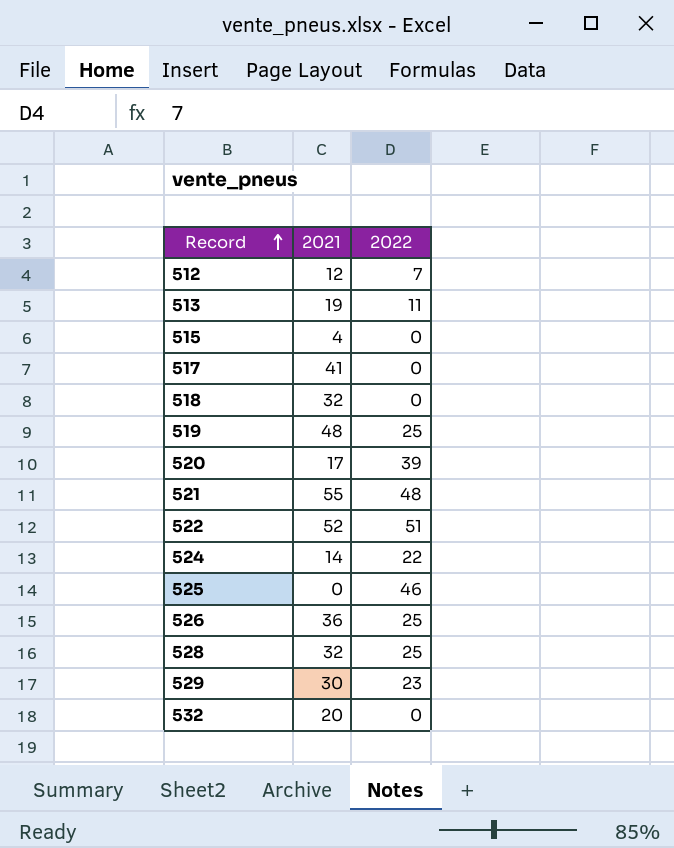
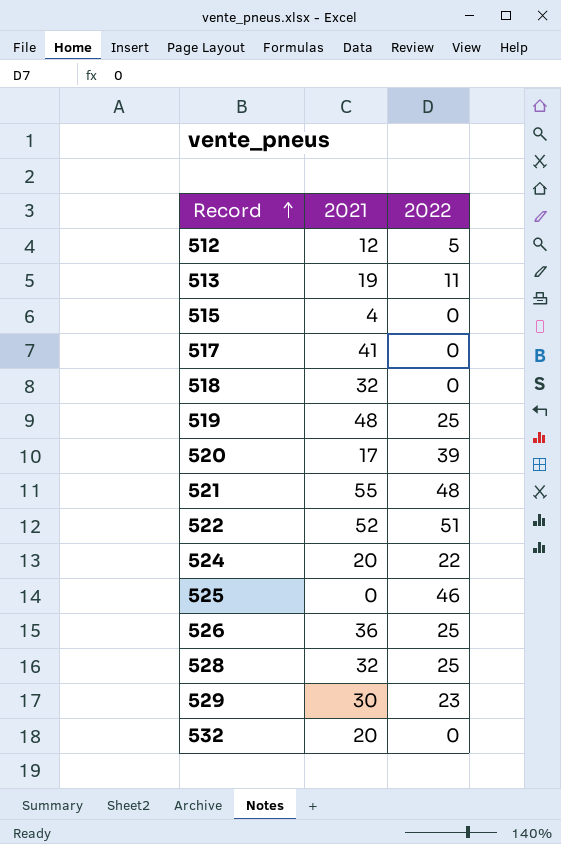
512 | 2022: 7 -> 5
524 | 2021: 14 -> 20

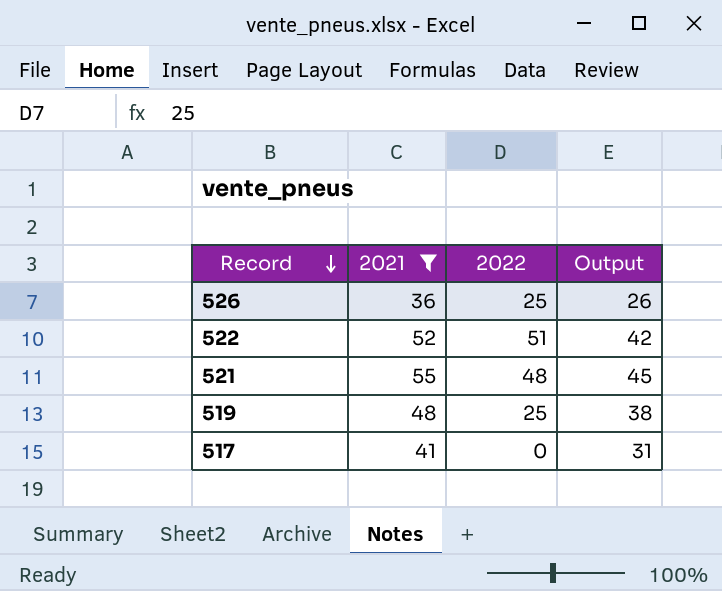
filter: none -> 2021 >= 36
row order: Record ascending -> Record descending
column Output | formula: none -> [2021] - 10

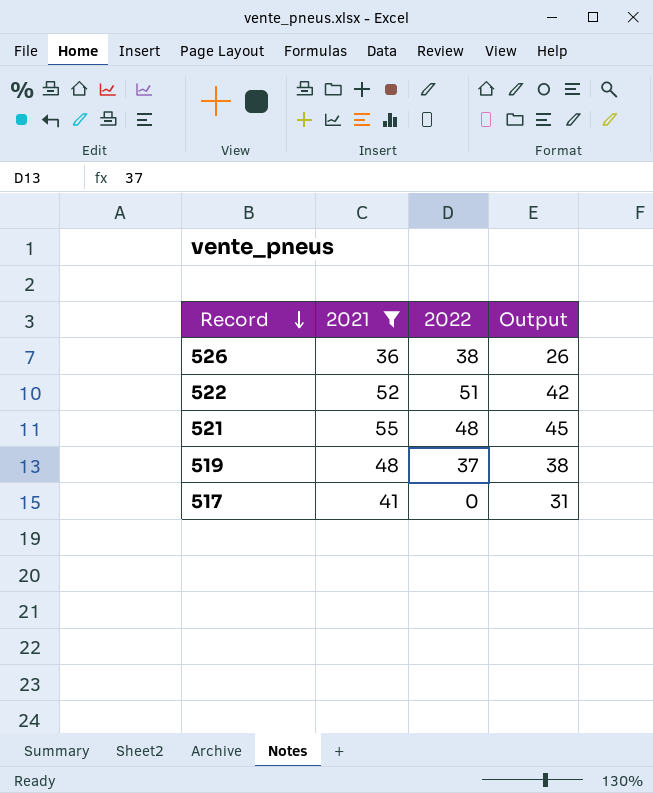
526 | 2022: 25 -> 38
519 | 2022: 25 -> 37

